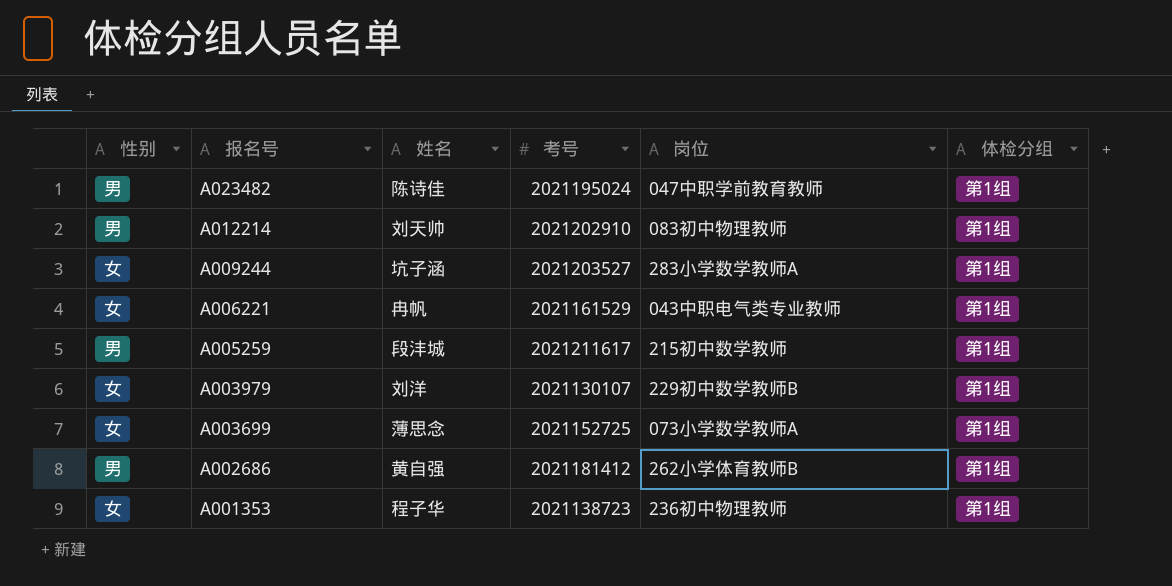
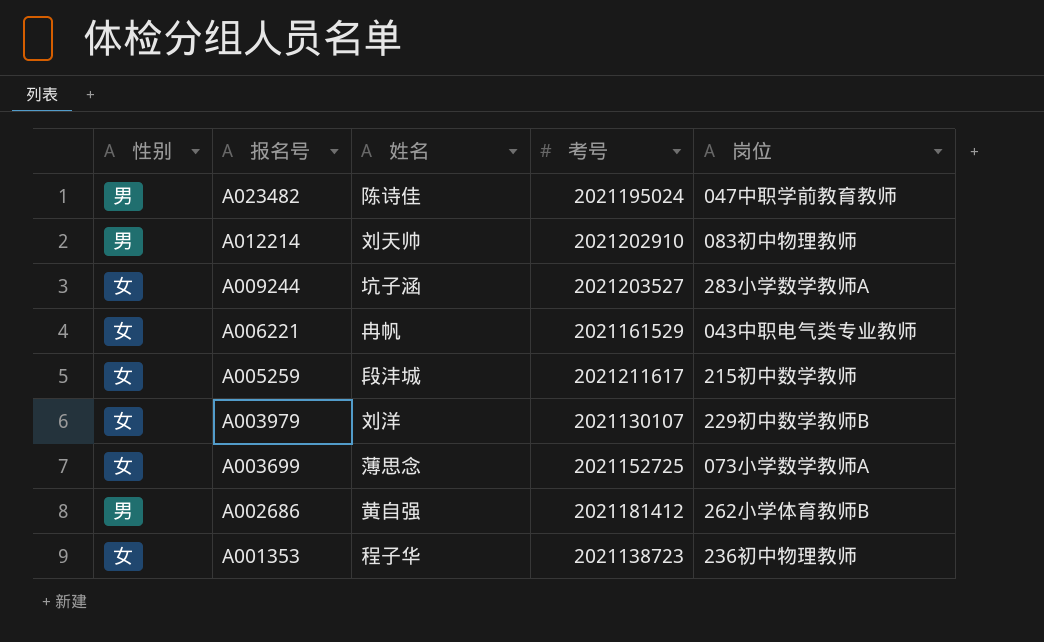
column 体检分组 | position: 6 -> none
A005259 | 性别: 男 -> 女

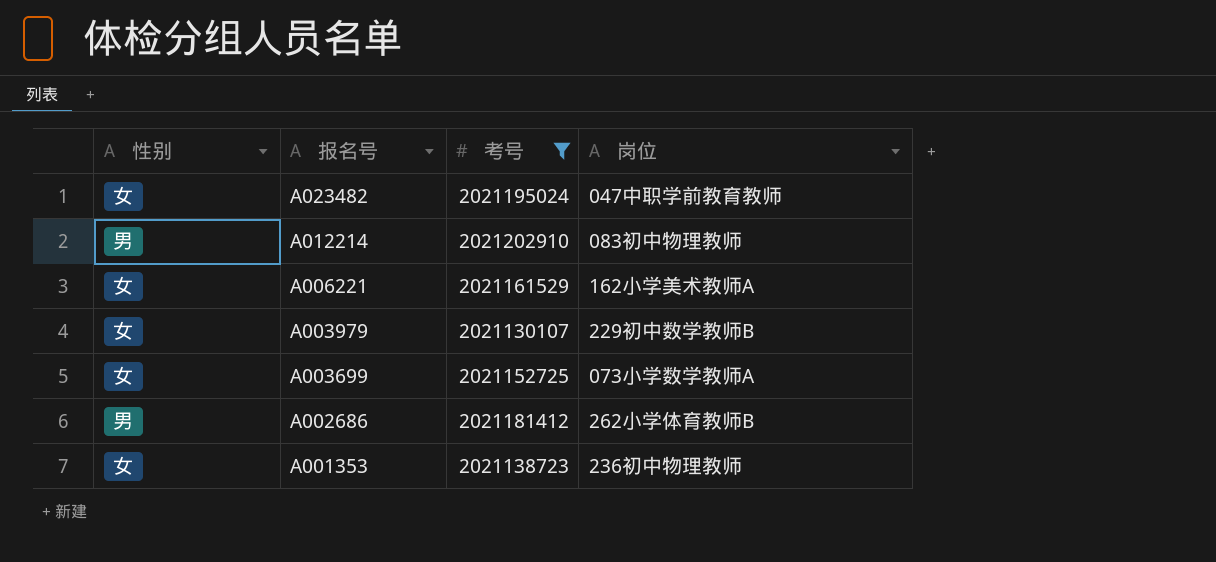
filter: none -> 考号 <= 2021202910
column 姓名 | position: 3 -> none
A023482 | 性别: 男 -> 女
A006221 | 岗位: 043中职电气类专业教师 -> 162小学美术教师A

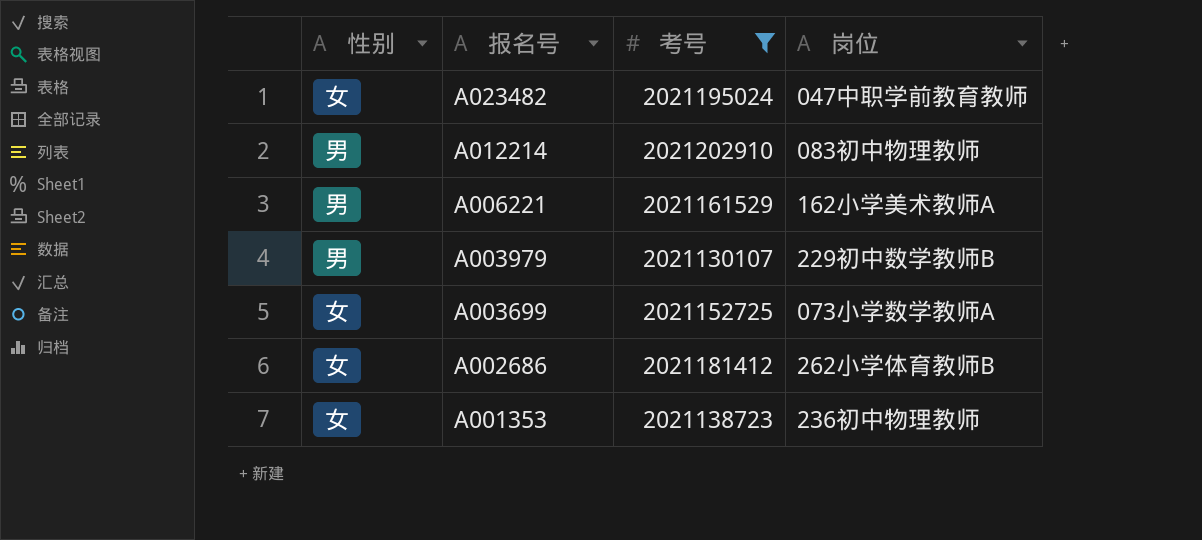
A006221 | 性别: 女 -> 男
A003979 | 性别: 女 -> 男
A002686 | 性别: 男 -> 女

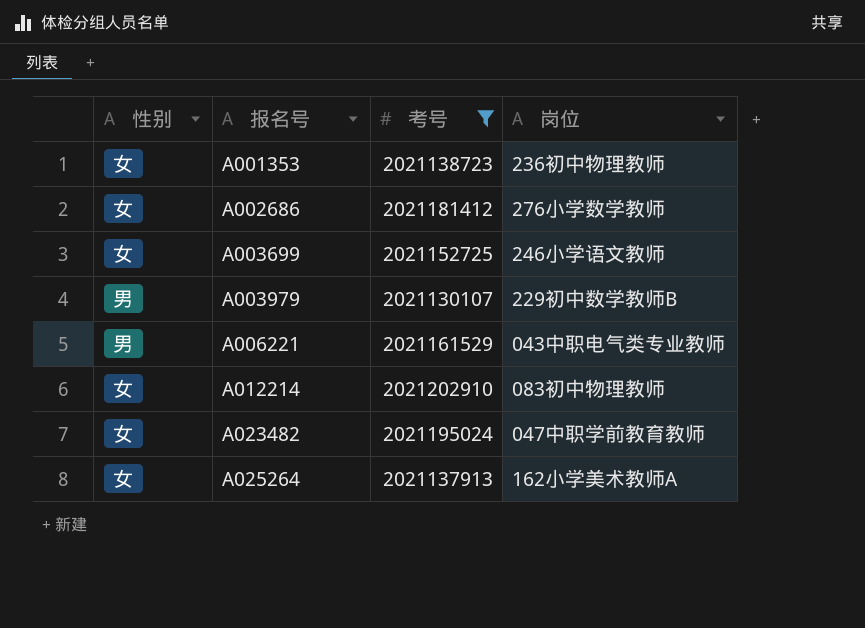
row order: 报名号 descending -> 报名号 ascending
A002686 | 岗位: 262小学体育教师B -> 276小学数学教师
A003699 | 岗位: 073小学数学教师A -> 246小学语文教师
A006221 | 岗位: 162小学美术教师A -> 043中职电气类专业教师
A012214 | 性别: 男 -> 女
row A025264: none -> 女 | 2021137913 | 162小学美术教师A

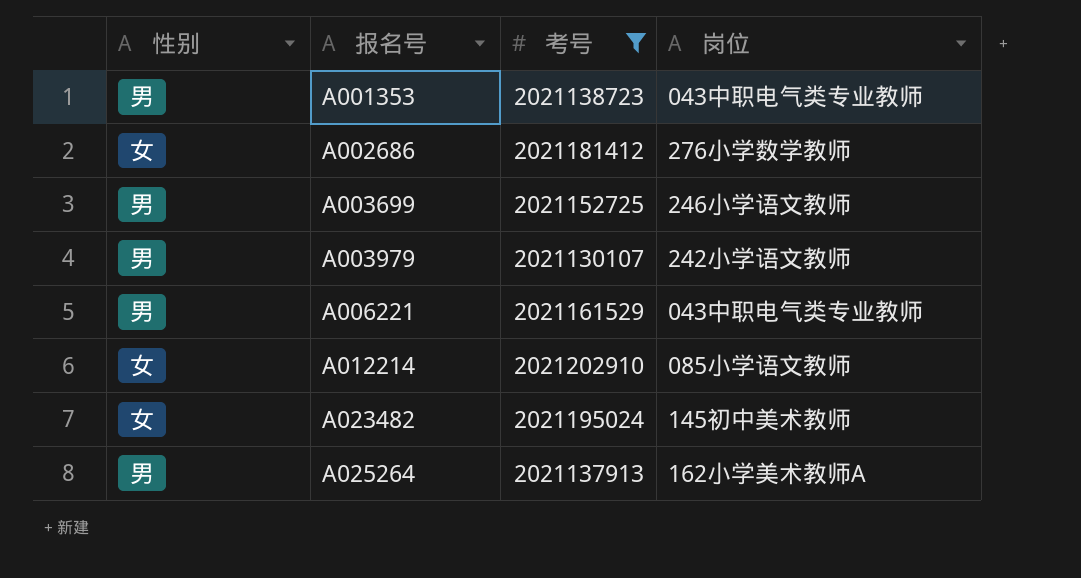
A001353 | 性别: 女 -> 男
A001353 | 岗位: 236初中物理教师 -> 043中职电气类专业教师
A003699 | 性别: 女 -> 男
A003979 | 岗位: 229初中数学教师B -> 242小学语文教师
A012214 | 岗位: 083初中物理教师 -> 085小学语文教师
A023482 | 岗位: 047中职学前教育教师 -> 145初中美术教师
A025264 | 性别: 女 -> 男

